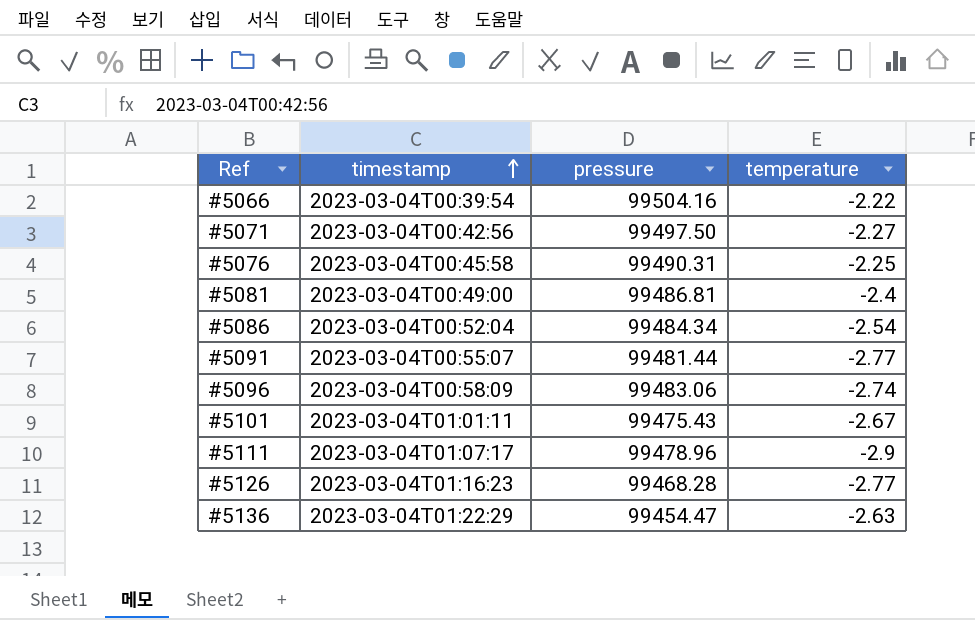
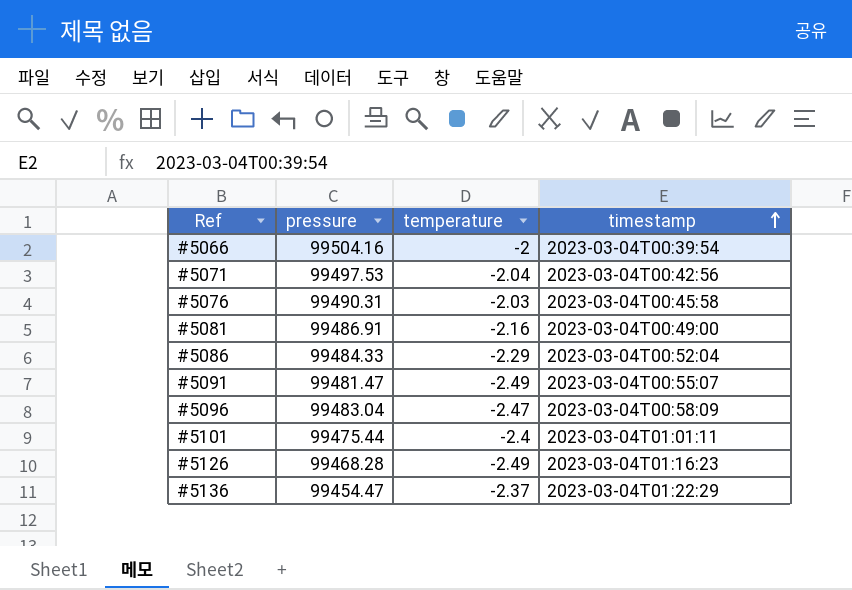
column timestamp | position: 2 -> 4
row #5111: 2023-03-04T01:07:17 | 99478.96 | -2.9 -> none
#5066 | temperature: -2.22 -> -2
#5071 | pressure: 99497.50 -> 99497.53
#5071 | temperature: -2.27 -> -2.04
#5076 | temperature: -2.25 -> -2.03
#5081 | pressure: 99486.81 -> 99486.91
#5081 | temperature: -2.4 -> -2.16
#5086 | pressure: 99484.34 -> 99484.33
#5086 | temperature: -2.54 -> -2.29
#5091 | pressure: 99481.44 -> 99481.47
#5091 | temperature: -2.77 -> -2.49
#5096 | pressure: 99483.06 -> 99483.04
#5096 | temperature: -2.74 -> -2.47
#5101 | pressure: 99475.43 -> 99475.44
#5101 | temperature: -2.67 -> -2.4
#5126 | temperature: -2.77 -> -2.49
#5136 | temperature: -2.63 -> -2.37

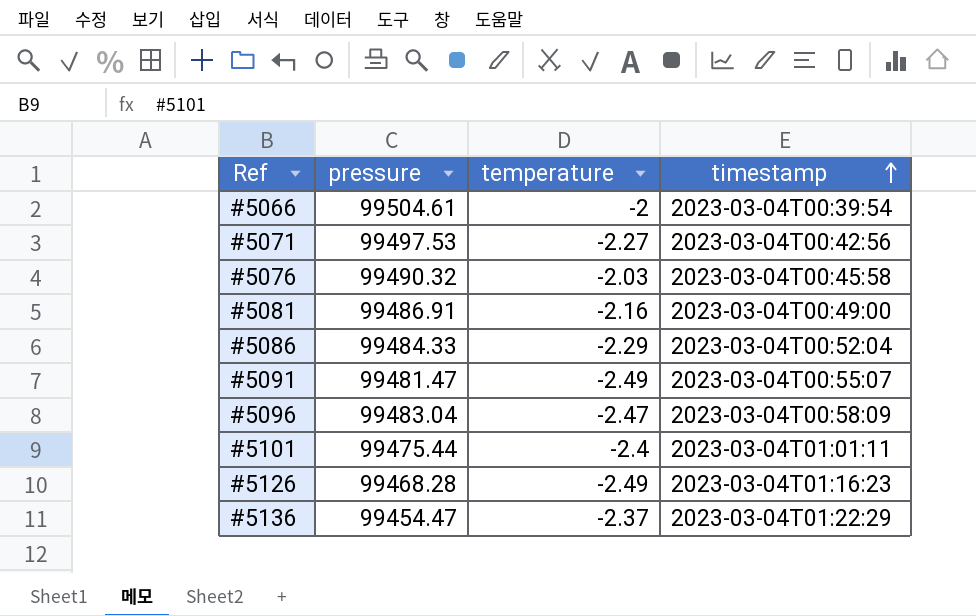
#5066 | pressure: 99504.16 -> 99504.61
#5071 | temperature: -2.04 -> -2.27
#5076 | pressure: 99490.31 -> 99490.32

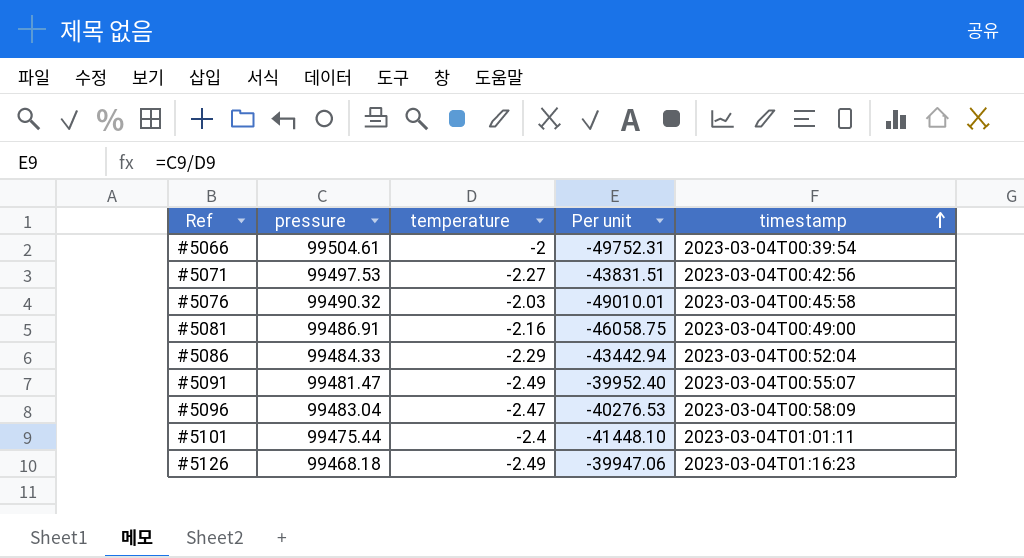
column Per unit | formula: none -> [pressure] / [temperature]
row #5136: 99454.47 | -2.37 | 2023-03-04T01:22:29 -> none
#5126 | pressure: 99468.28 -> 99468.18

